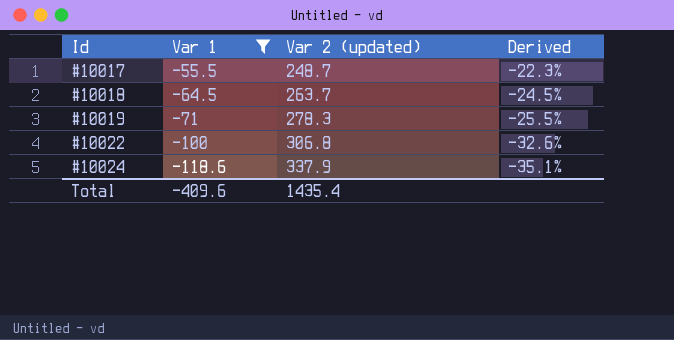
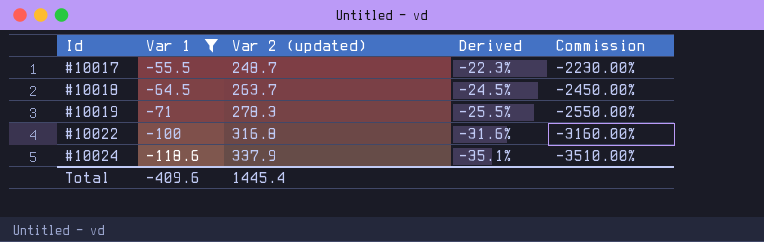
column Commission | formula: none -> [Derived] * 100
#10022 | Var 2 (updated): 306.8 -> 316.8
#10022 | Derived: -32.6% -> -31.6%
Total | Var 2 (updated): 1435.4 -> 1445.4

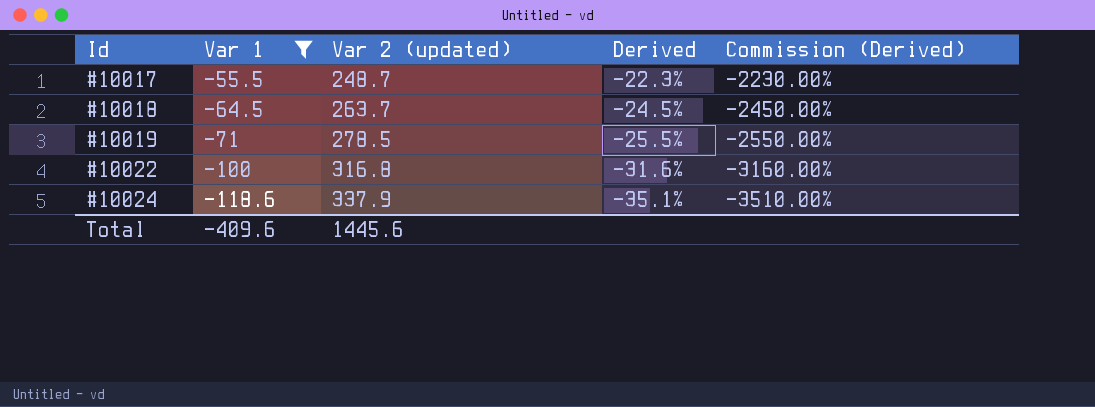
column name: Commission -> Commission (Derived)
#10019 | Var 2 (updated): 278.3 -> 278.5
Total | Var 2 (updated): 1445.4 -> 1445.6

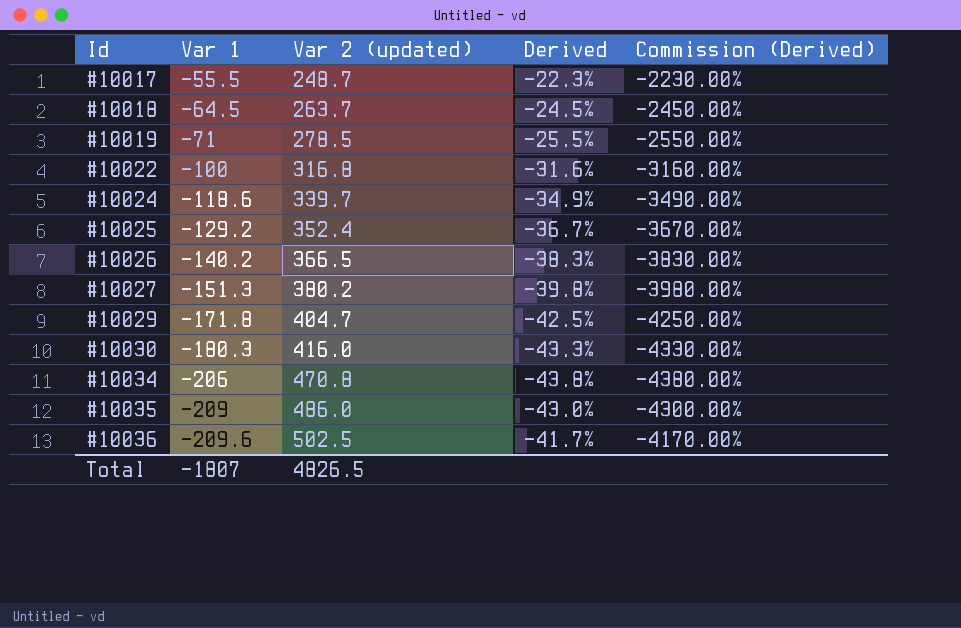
filter: Var 1 >= -118.6 -> none
#10024 | Var 2 (updated): 337.9 -> 339.7
#10024 | Derived: -35.1% -> -34.9%
#10024 | Commission (Derived): -3510.00% -> -3490.00%
Total | Var 1: -409.6 -> -1807
Total | Var 2 (updated): 1445.6 -> 4826.5

